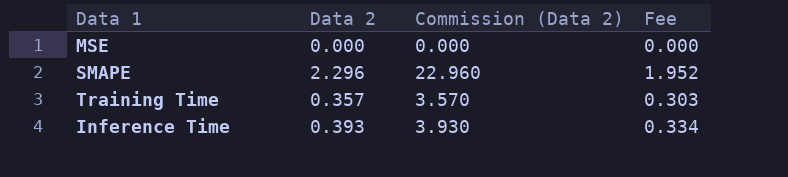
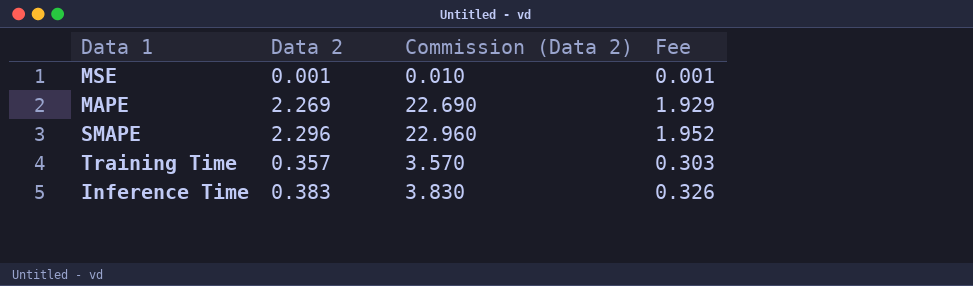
MSE | Data 2: 0.000 -> 0.001
MSE | Commission (Data 2): 0.000 -> 0.010
MSE | Fee: 0.000 -> 0.001
row MAPE: none -> 2.269 | 22.690 | 1.929
Inference Time | Data 2: 0.393 -> 0.383
Inference Time | Commission (Data 2): 3.930 -> 3.830
Inference Time | Fee: 0.334 -> 0.326

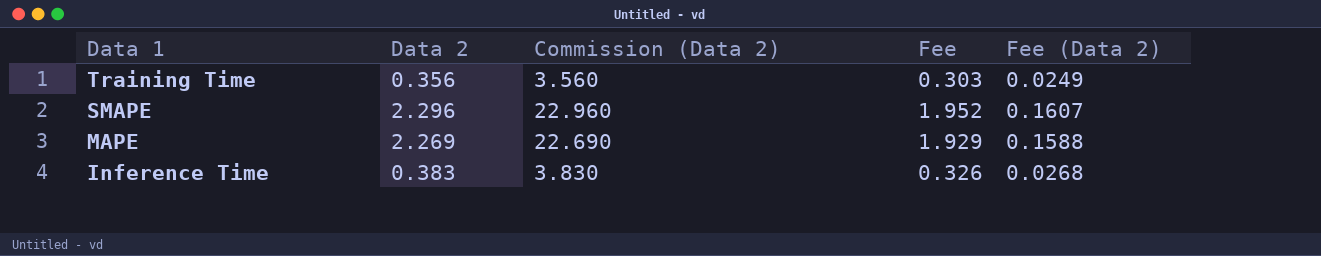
row order: none -> Data 1 descending
column Fee (Data 2) | formula: none -> [Data 2] * 0.07
row MSE: 0.001 | 0.010 | 0.001 -> none
Training Time | Data 2: 0.357 -> 0.356
Training Time | Commission (Data 2): 3.570 -> 3.560

